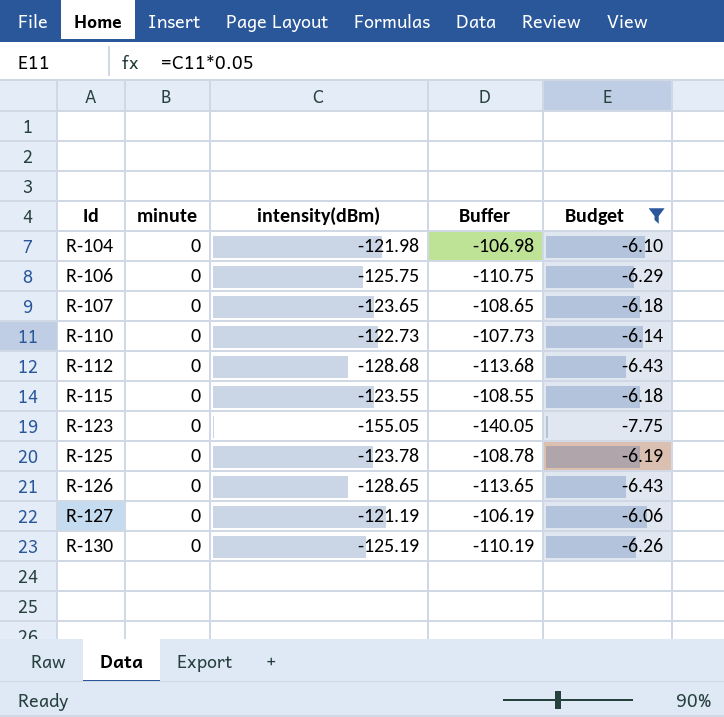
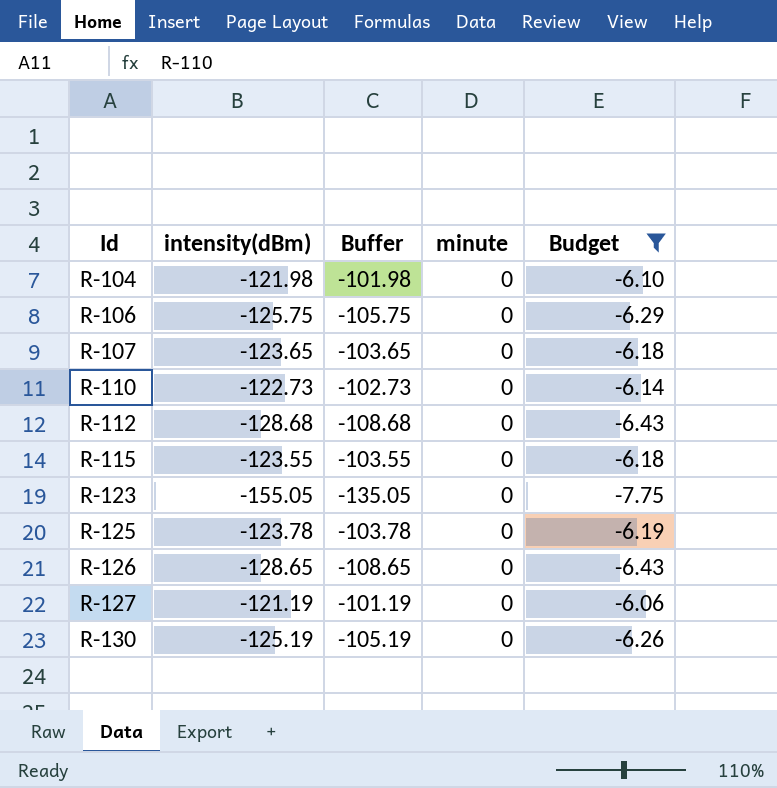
column Buffer | formula: [intensity(dBm)] + 15 -> [intensity(dBm)] + 20
column minute | position: 2 -> 4

